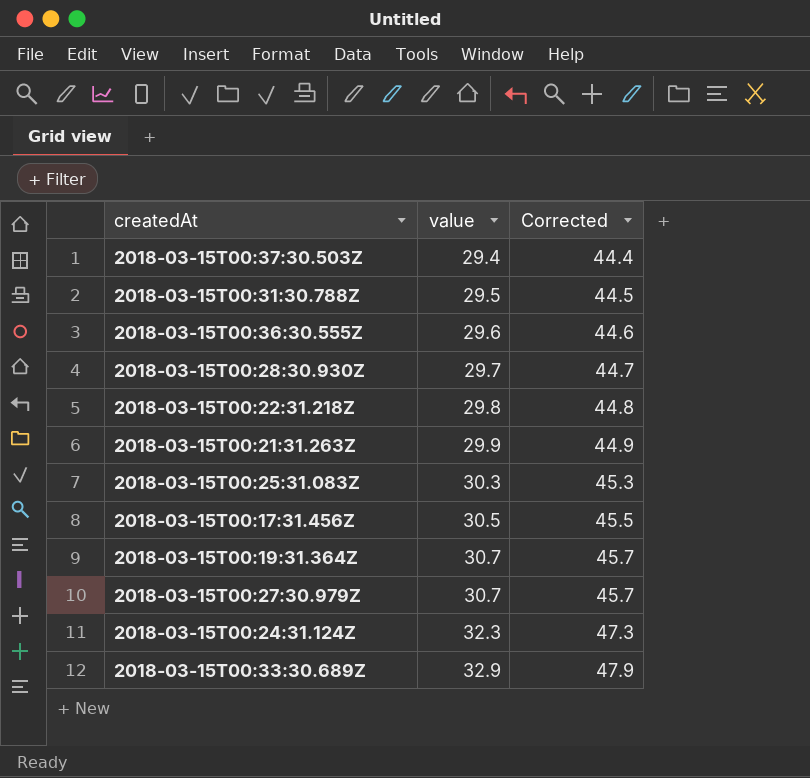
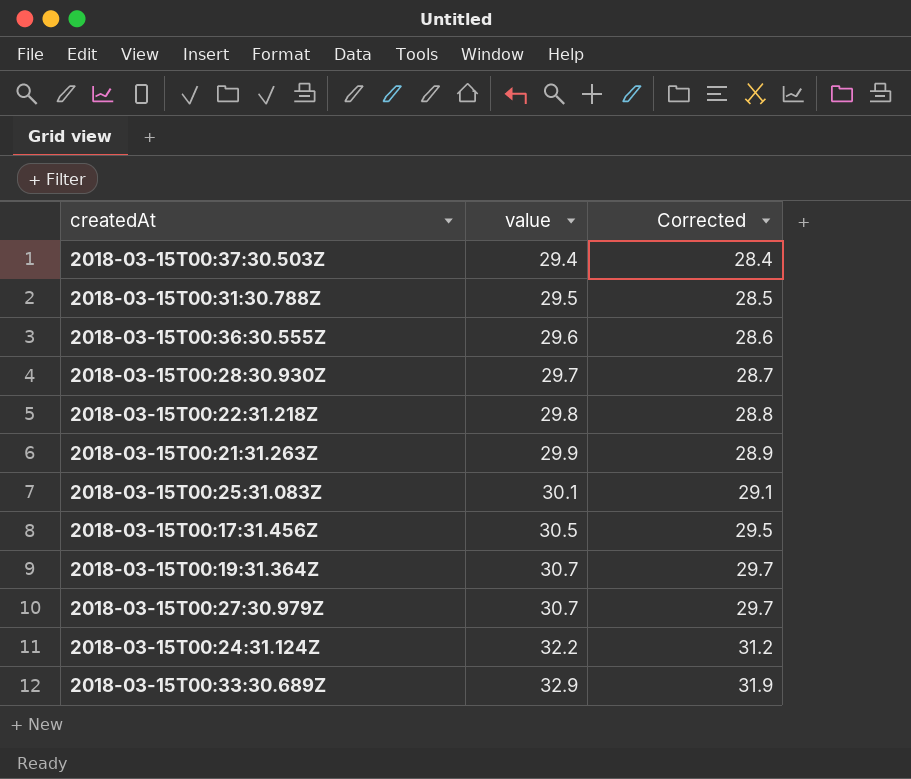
column Corrected | formula: [value] + 15 -> [value] - 1
2018-03-15T00:25:31.083Z | value: 30.3 -> 30.1
2018-03-15T00:24:31.124Z | value: 32.3 -> 32.2

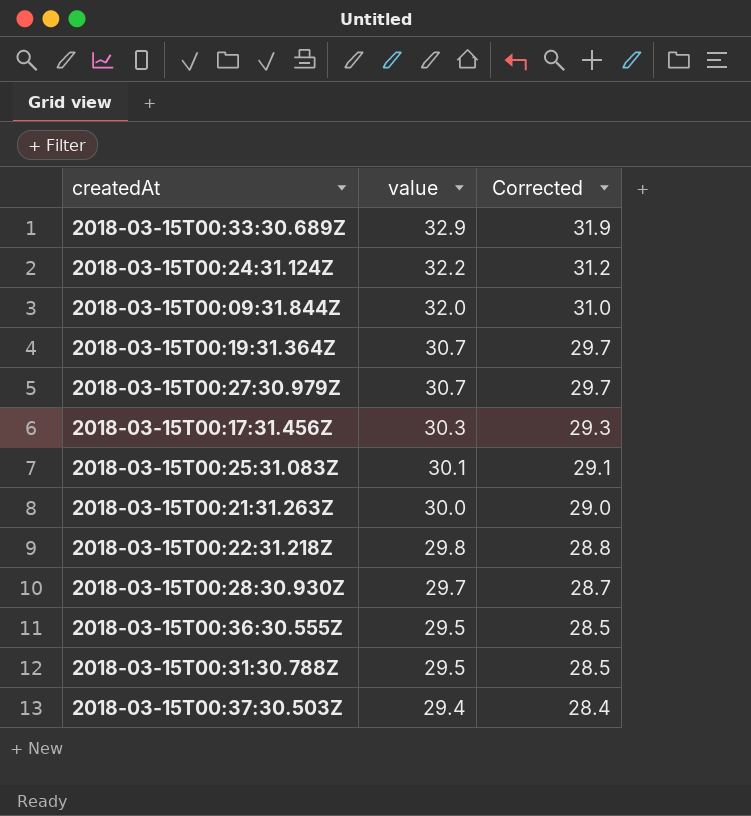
row order: value ascending -> value descending
row 2018-03-15T00:09:31.844Z: none -> 32.0 | 31.0
2018-03-15T00:17:31.456Z | value: 30.5 -> 30.3
2018-03-15T00:17:31.456Z | Corrected: 29.5 -> 29.3
2018-03-15T00:21:31.263Z | value: 29.9 -> 30.0
2018-03-15T00:21:31.263Z | Corrected: 28.9 -> 29.0
2018-03-15T00:36:30.555Z | value: 29.6 -> 29.5
2018-03-15T00:36:30.555Z | Corrected: 28.6 -> 28.5

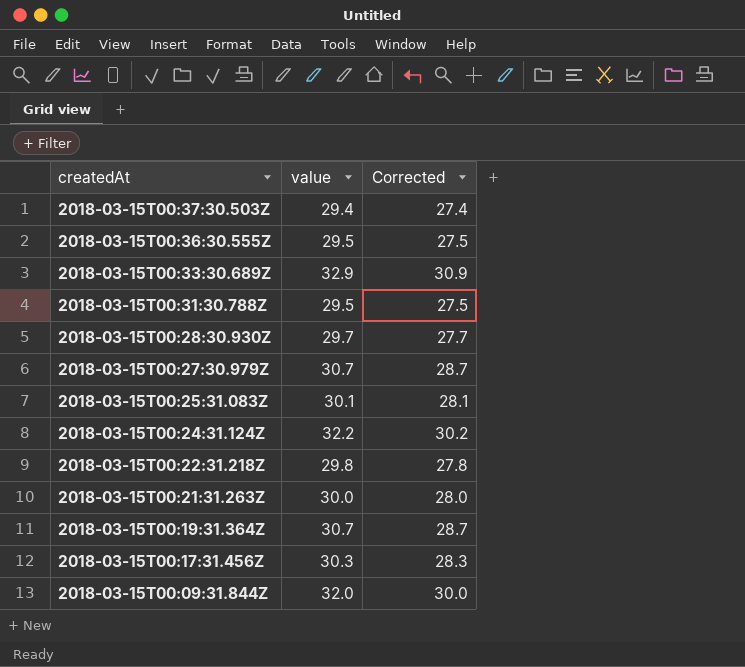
row order: value descending -> createdAt descending
column Corrected | formula: [value] - 1 -> [value] - 2

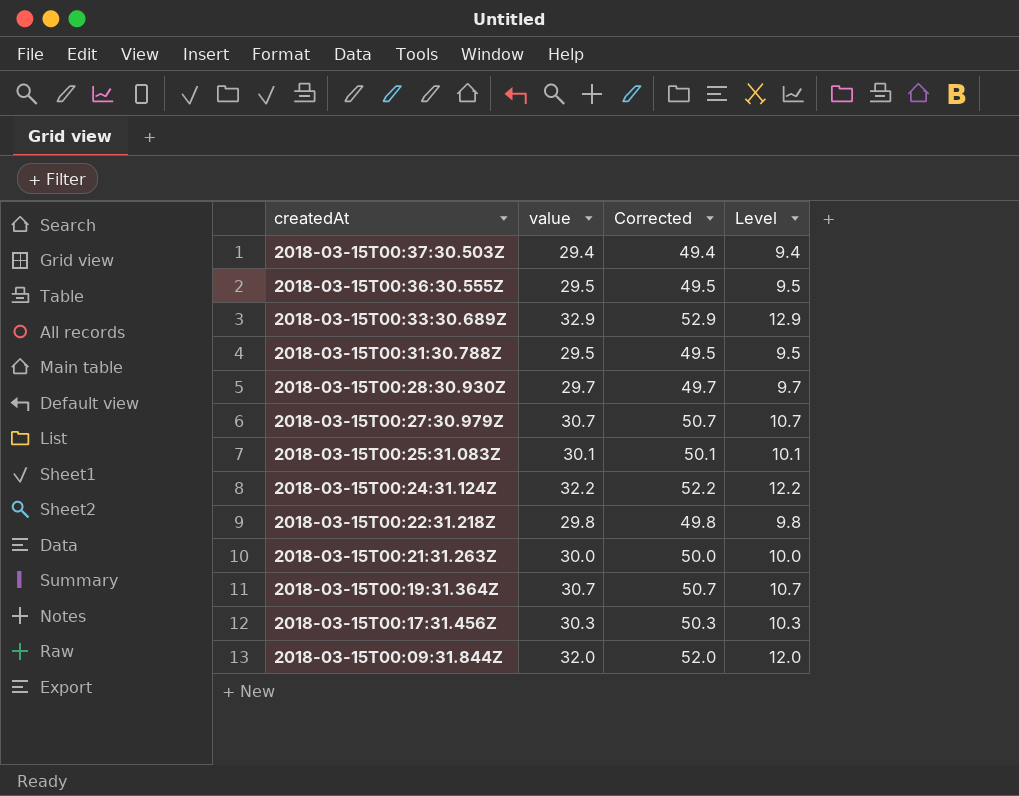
column Corrected | formula: [value] - 2 -> [value] + 20
column Level | formula: none -> [value] - 20

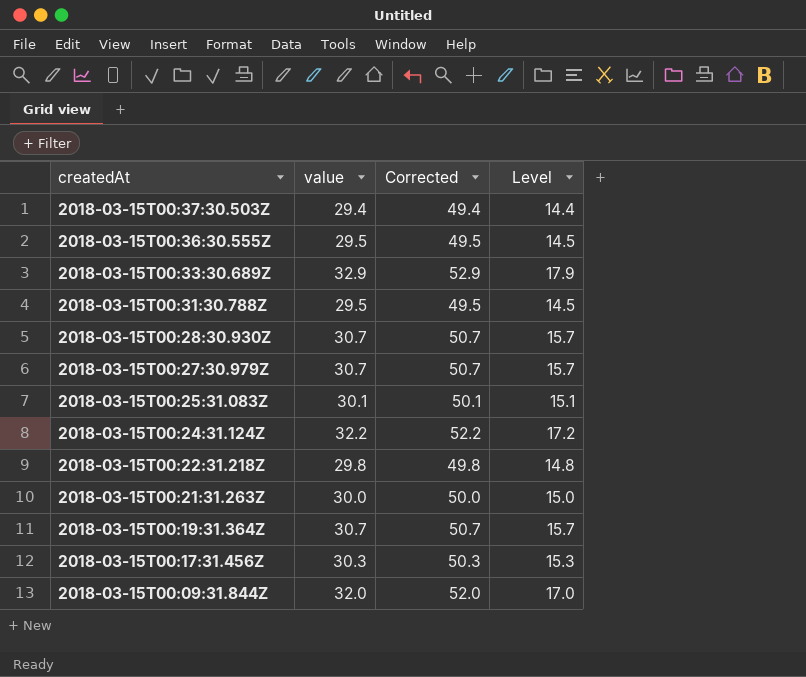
column Level | formula: [value] - 20 -> [value] - 15
2018-03-15T00:28:30.930Z | value: 29.7 -> 30.7
2018-03-15T00:28:30.930Z | Corrected: 49.7 -> 50.7

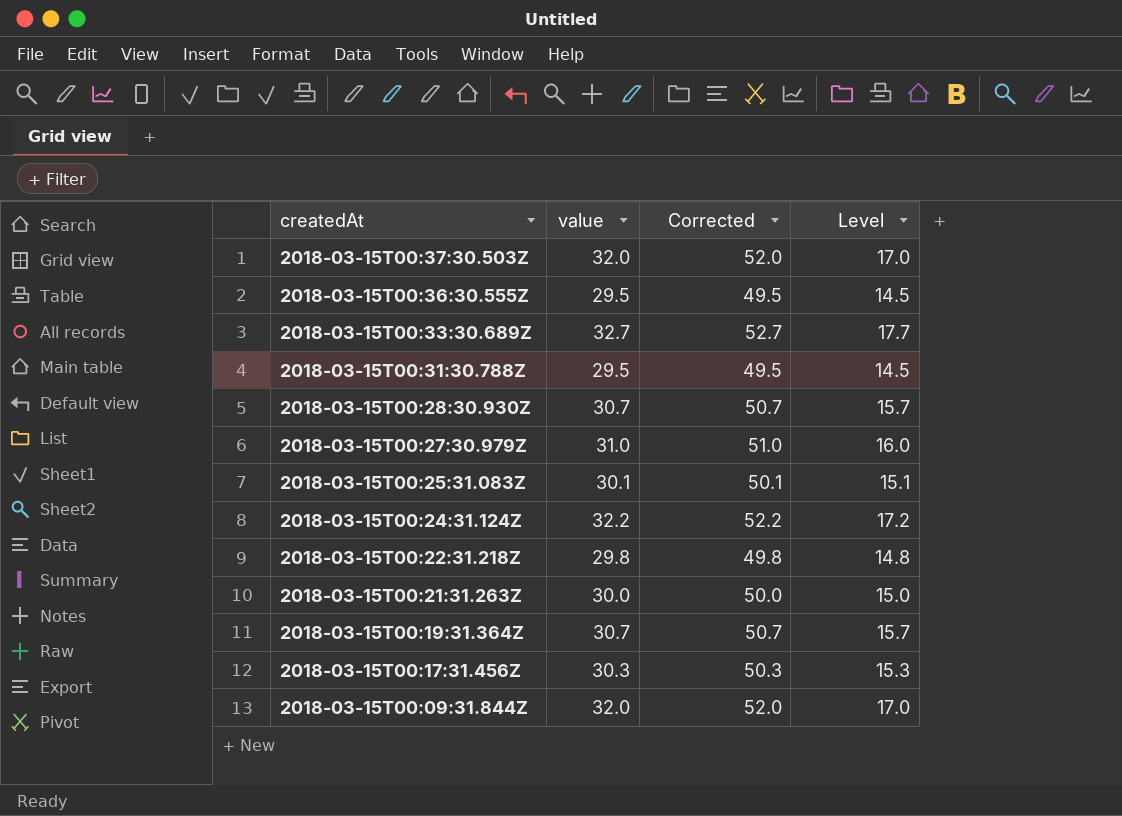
2018-03-15T00:37:30.503Z | value: 29.4 -> 32.0
2018-03-15T00:37:30.503Z | Corrected: 49.4 -> 52.0
2018-03-15T00:37:30.503Z | Level: 14.4 -> 17.0
2018-03-15T00:33:30.689Z | value: 32.9 -> 32.7
2018-03-15T00:33:30.689Z | Corrected: 52.9 -> 52.7
2018-03-15T00:33:30.689Z | Level: 17.9 -> 17.7
2018-03-15T00:27:30.979Z | value: 30.7 -> 31.0
2018-03-15T00:27:30.979Z | Corrected: 50.7 -> 51.0
2018-03-15T00:27:30.979Z | Level: 15.7 -> 16.0

